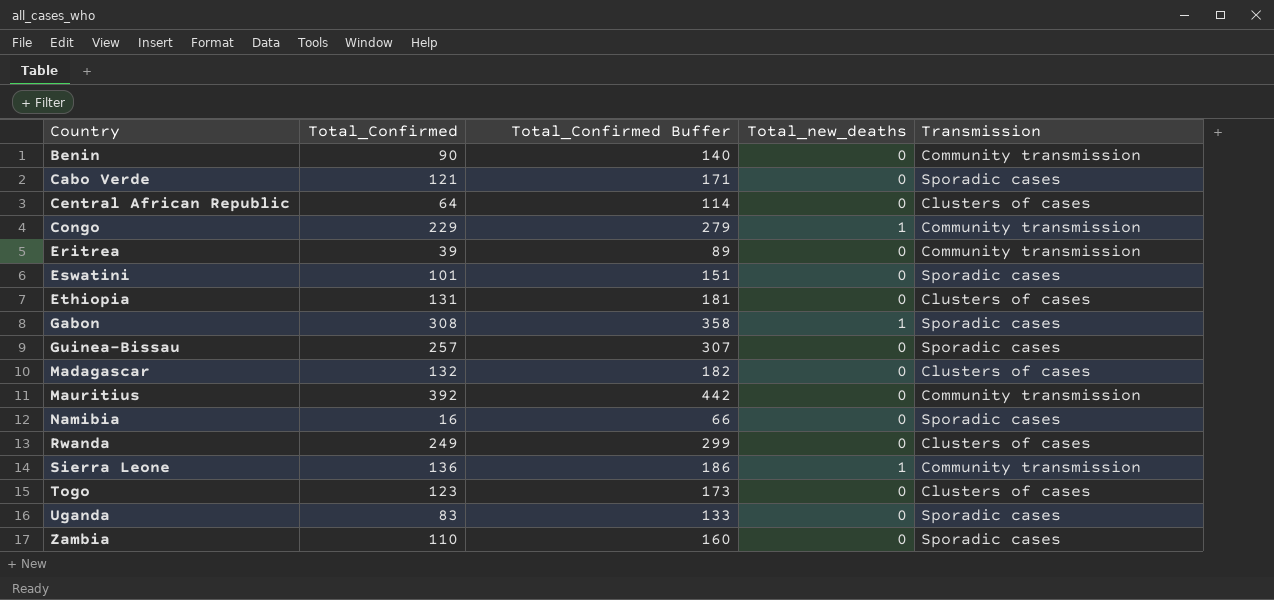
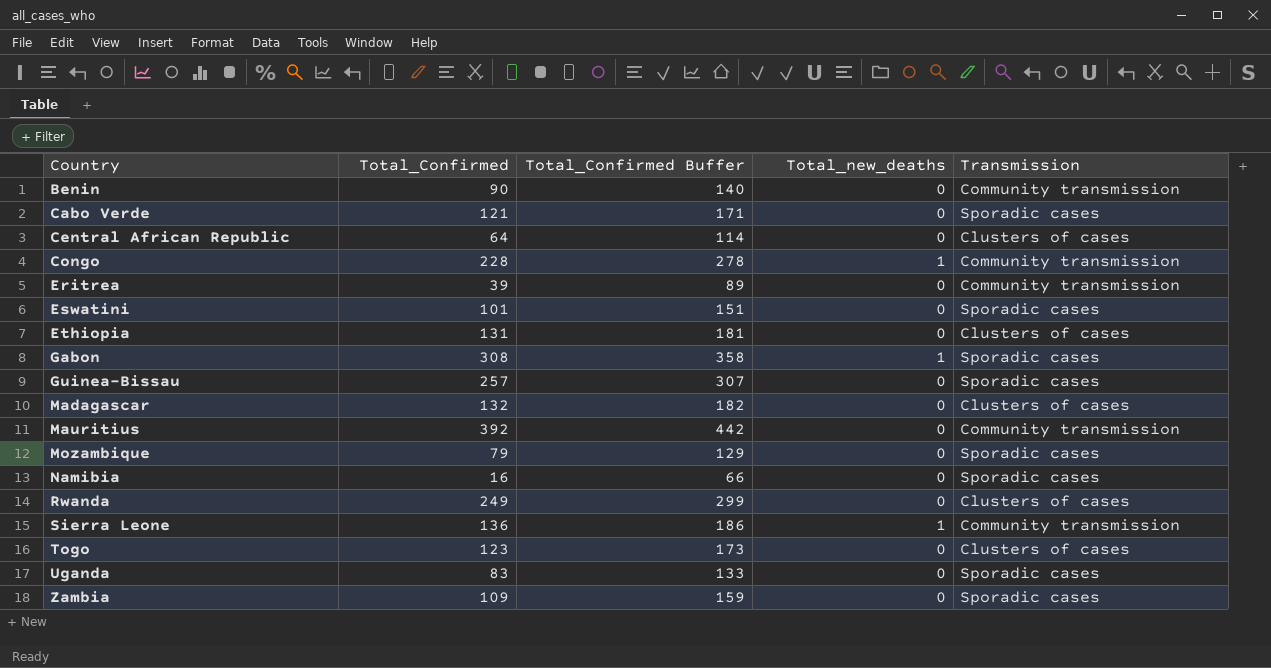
Congo | Total_Confirmed: 229 -> 228
Congo | Total_Confirmed Buffer: 279 -> 278
row Mozambique: none -> 79 | 129 | 0 | Sporadic cases
Zambia | Total_Confirmed: 110 -> 109
Zambia | Total_Confirmed Buffer: 160 -> 159

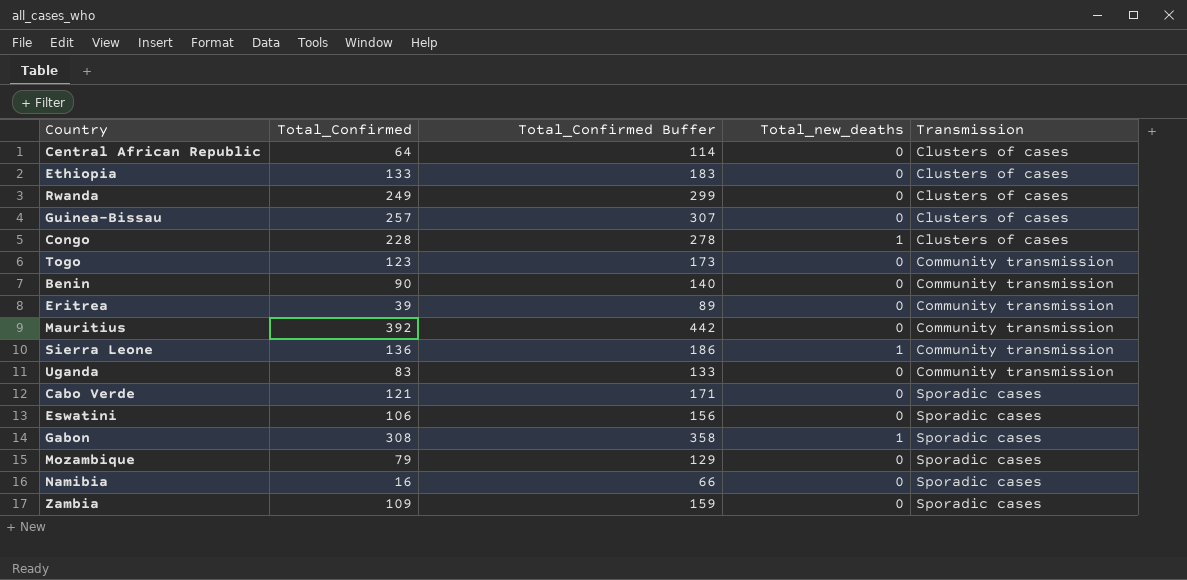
row order: Country ascending -> Transmission ascending
row Madagascar: 132 | 182 | 0 | Clusters of cases -> none
Ethiopia | Total_Confirmed: 131 -> 133
Ethiopia | Total_Confirmed Buffer: 181 -> 183
Guinea-Bissau | Transmission: Sporadic cases -> Clusters of cases
Congo | Transmission: Community transmission -> Clusters of cases
Togo | Transmission: Clusters of cases -> Community transmission
Uganda | Transmission: Sporadic cases -> Community transmission
Eswatini | Total_Confirmed: 101 -> 106
Eswatini | Total_Confirmed Buffer: 151 -> 156

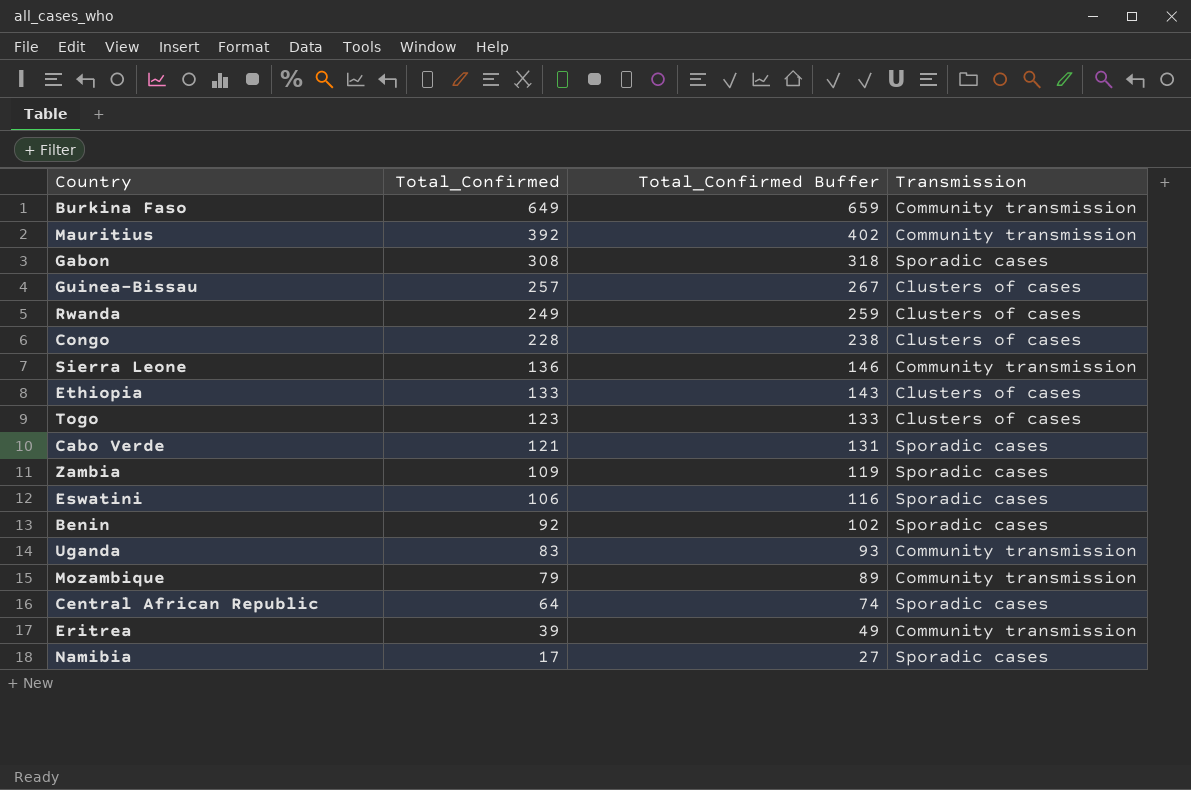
row order: Transmission ascending -> Total_Confirmed descending
column Total_new_deaths | position: 4 -> none
column Total_Confirmed Buffer | formula: [Total_Confirmed] + 50 -> [Total_Confirmed] + 10
row Burkina Faso: none -> 649 | 659 | Community transmission
Togo | Transmission: Community transmission -> Clusters of cases
Benin | Total_Confirmed: 90 -> 92
Benin | Transmission: Community transmission -> Sporadic cases
Mozambique | Transmission: Sporadic cases -> Community transmission
Central African Republic | Transmission: Clusters of cases -> Sporadic cases
Namibia | Total_Confirmed: 16 -> 17

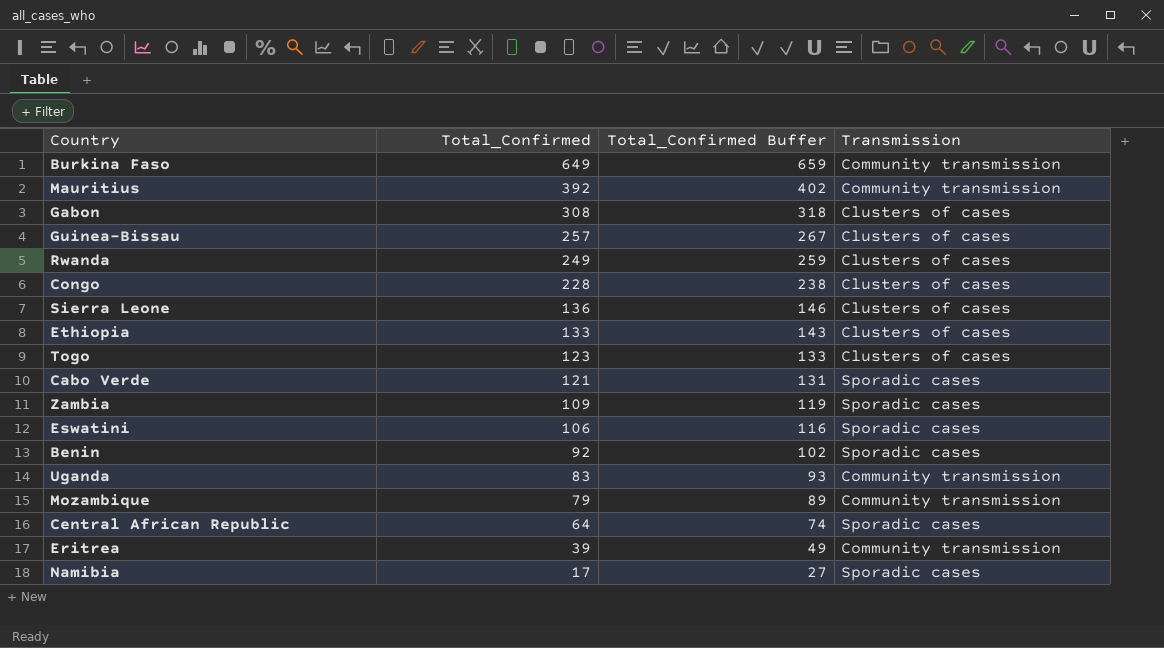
Gabon | Transmission: Sporadic cases -> Clusters of cases
Sierra Leone | Transmission: Community transmission -> Clusters of cases

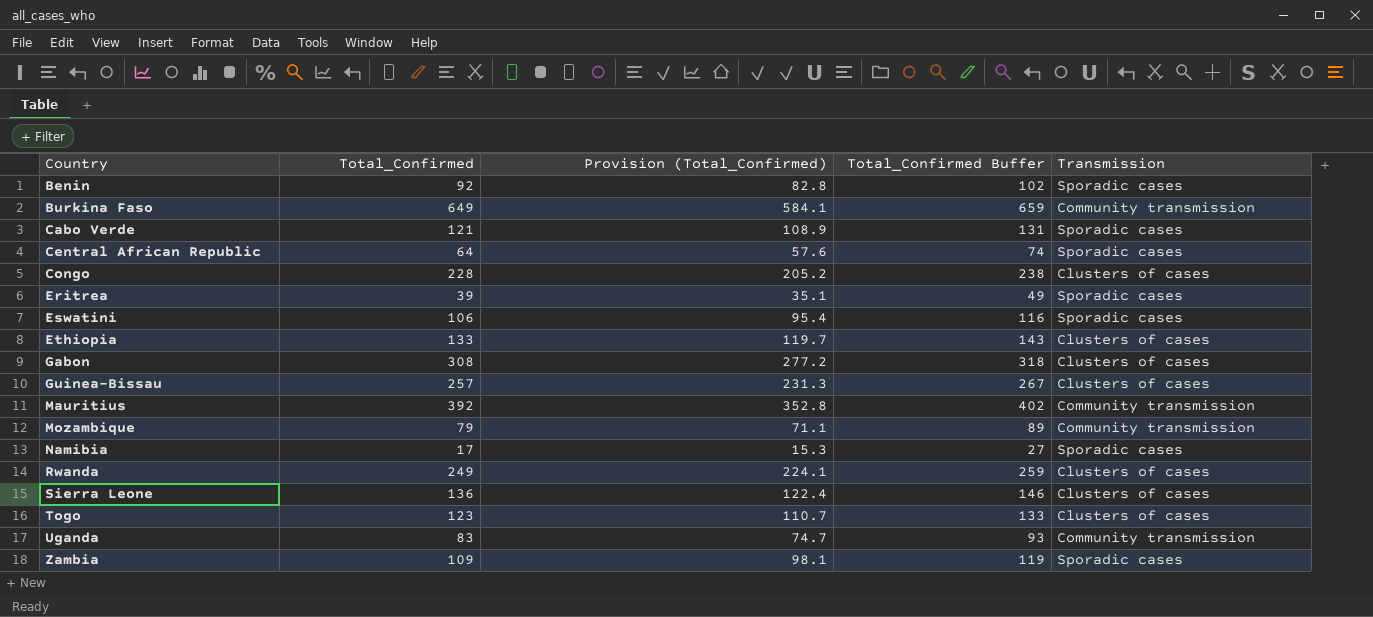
row order: Total_Confirmed descending -> Country ascending
column Provision (Total_Confirmed) | formula: none -> [Total_Confirmed] * 0.9
Eritrea | Transmission: Community transmission -> Sporadic cases

